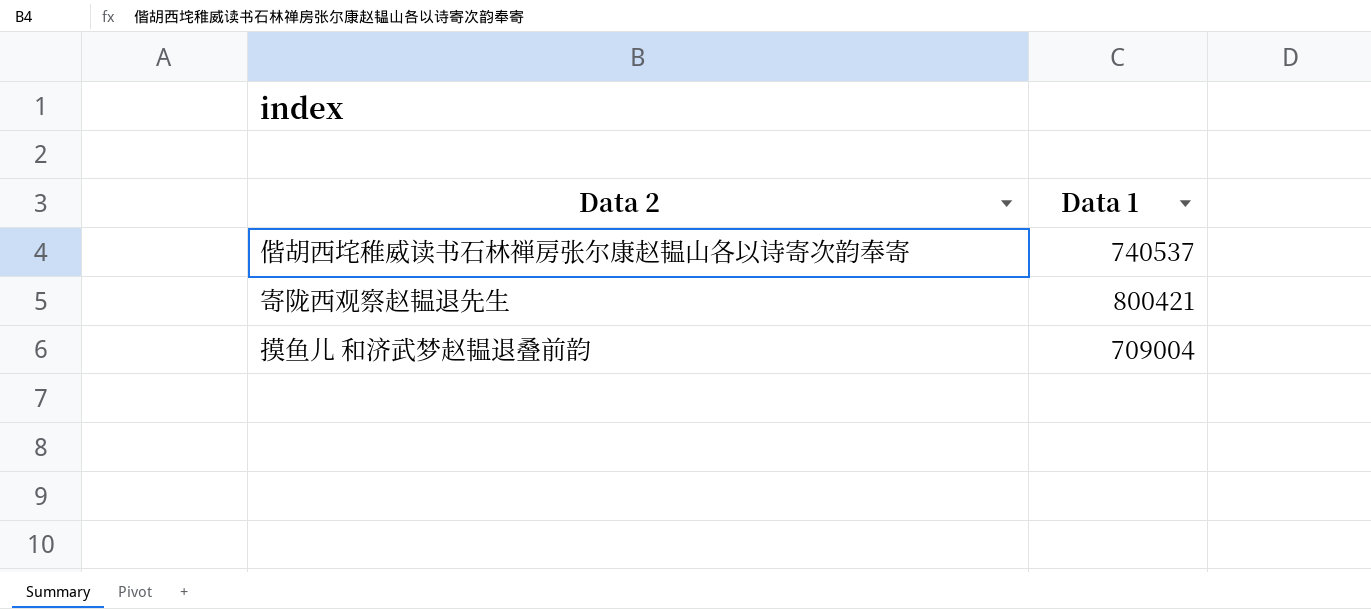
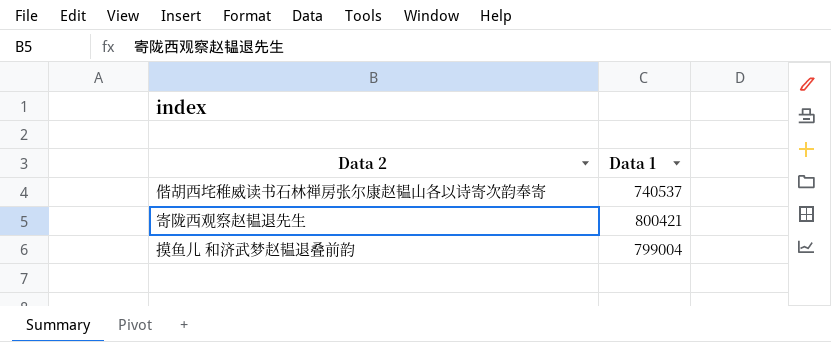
摸鱼儿 和济武梦赵韫退叠前韵 | Data 1: 709004 -> 799004

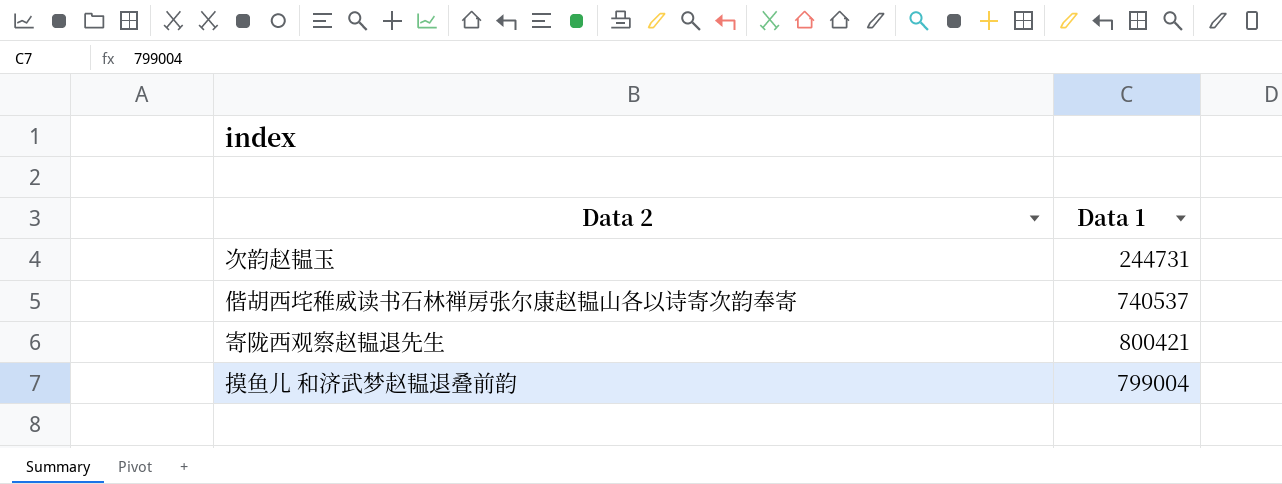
row 次韵赵韫玉: none -> 244731

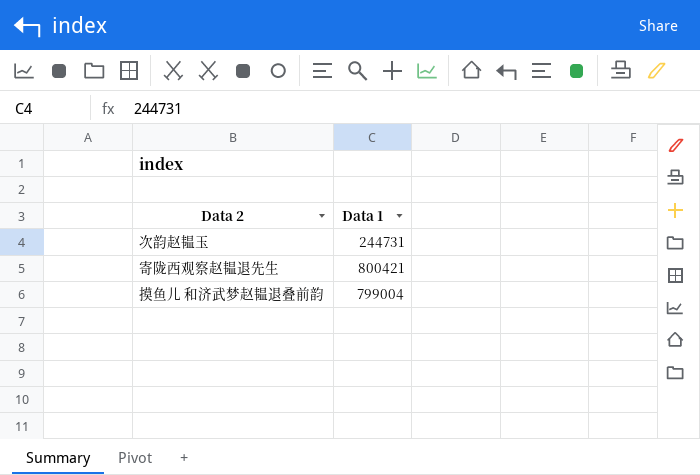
row 偕胡西垞稚威读书石林禅房张尔康赵韫山各以诗寄次韵奉寄: 740537 -> none

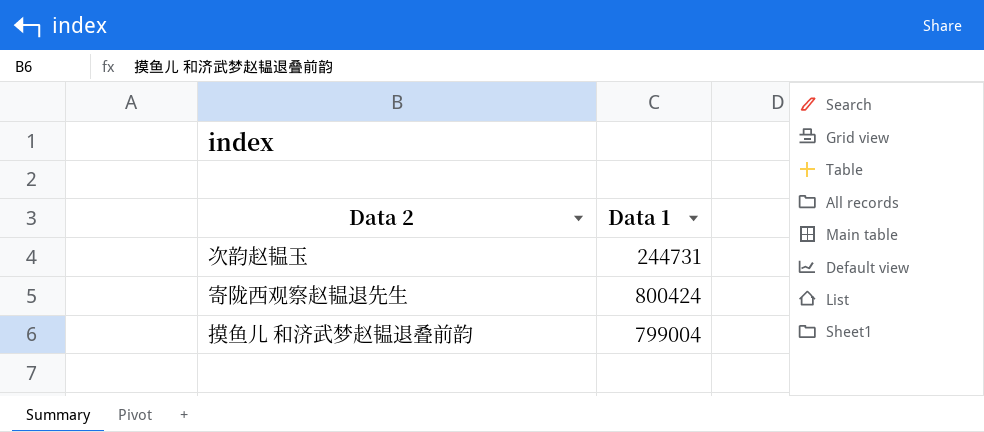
寄陇西观察赵韫退先生 | Data 1: 800421 -> 800424

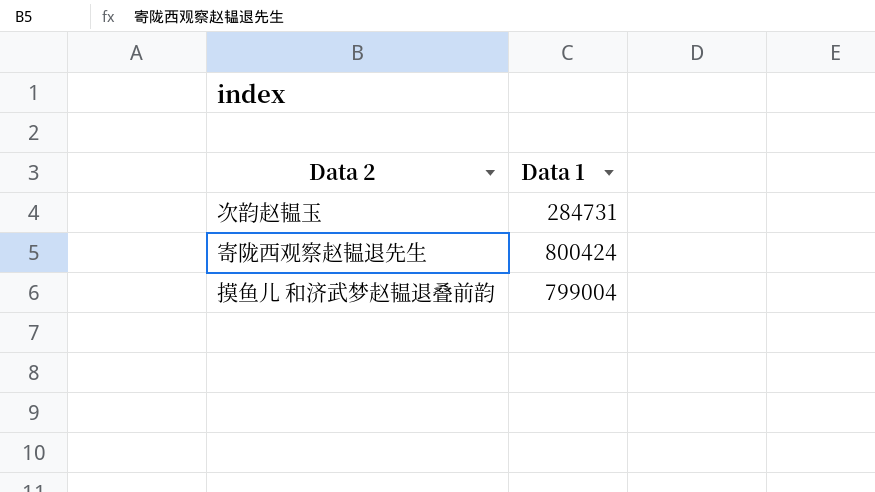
次韵赵韫玉 | Data 1: 244731 -> 284731

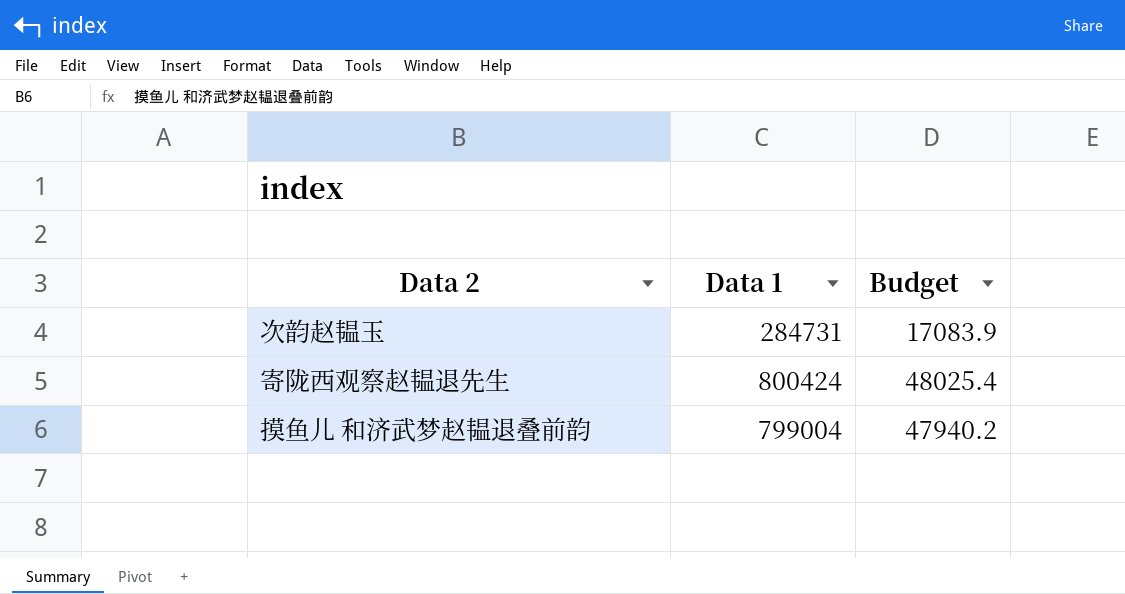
column Budget | formula: none -> [Data 1] * 0.06

